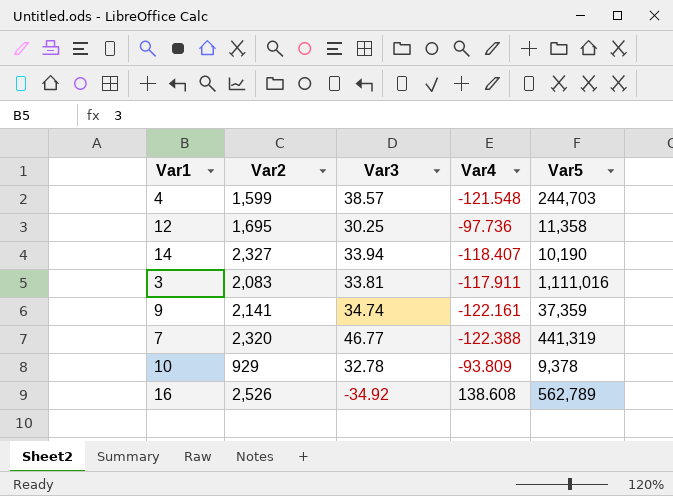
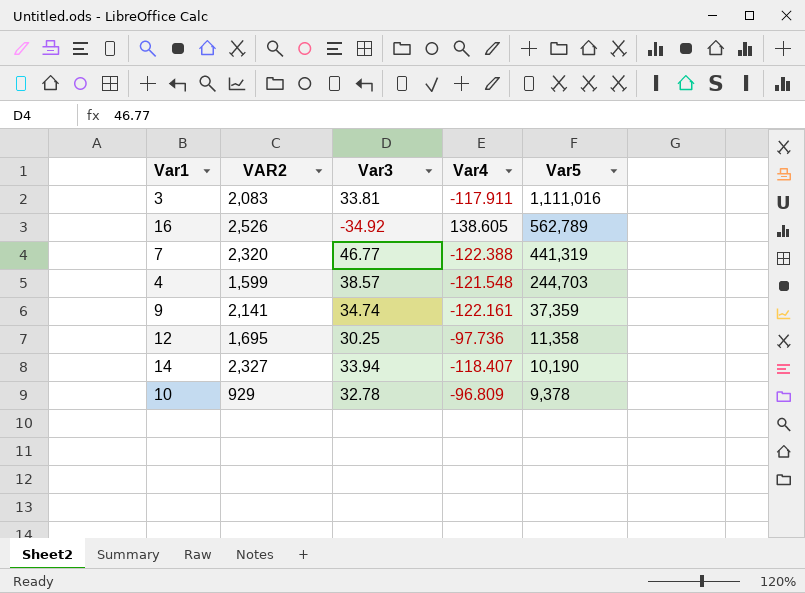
row order: none -> Var5 descending
column name: Var2 -> VAR2
16 | Var4: 138.608 -> 138.605
10 | Var4: -93.809 -> -96.809

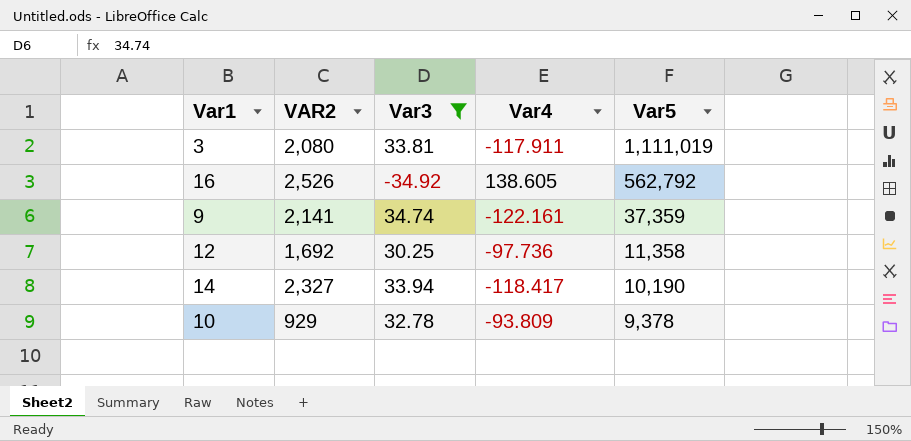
filter: none -> Var3 <= 34.74
3 | VAR2: 2,083 -> 2,080
3 | Var5: 1,111,016 -> 1,111,019
16 | Var5: 562,789 -> 562,792
12 | VAR2: 1,695 -> 1,692
14 | Var4: -118.407 -> -118.417
10 | Var4: -96.809 -> -93.809

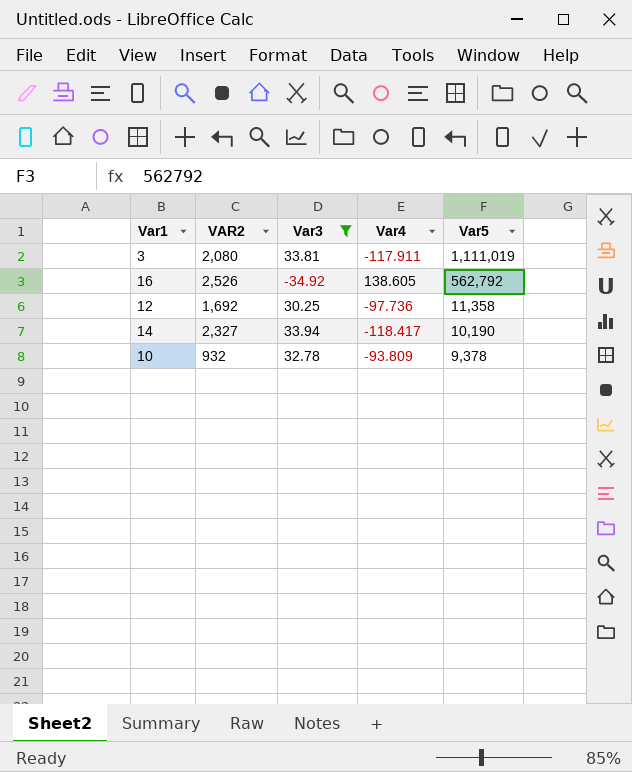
row 9: 2,141 | 34.74 | -122.161 | 37,359 -> none
10 | VAR2: 929 -> 932

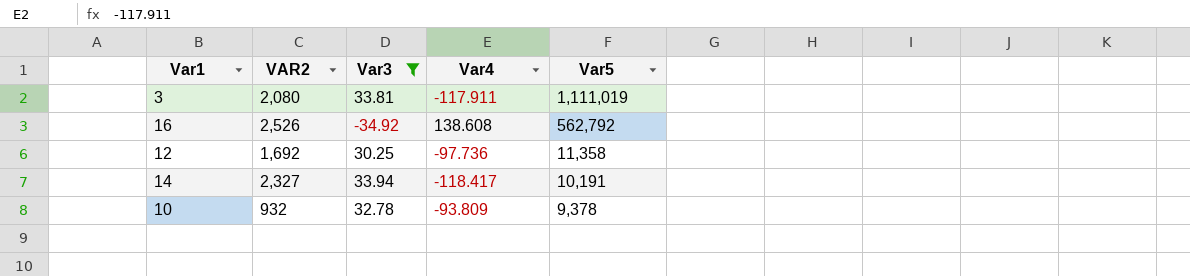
16 | Var4: 138.605 -> 138.608
14 | Var5: 10,190 -> 10,191

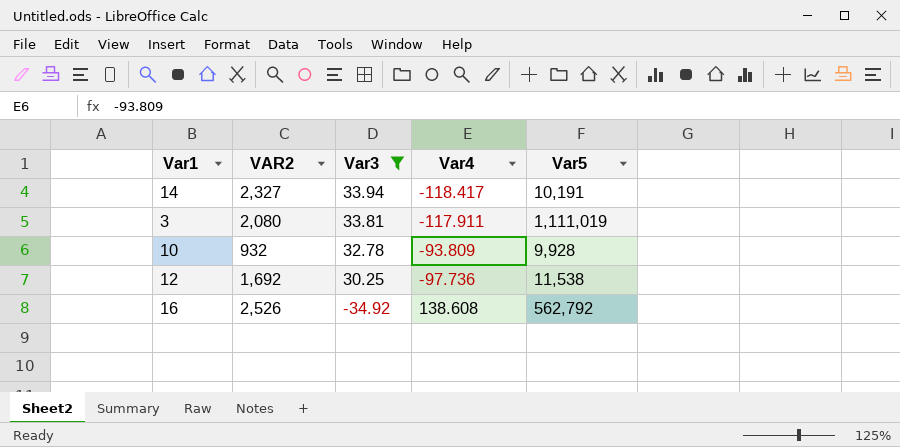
row order: Var5 descending -> Var3 descending
10 | Var5: 9,378 -> 9,928
12 | Var5: 11,358 -> 11,538

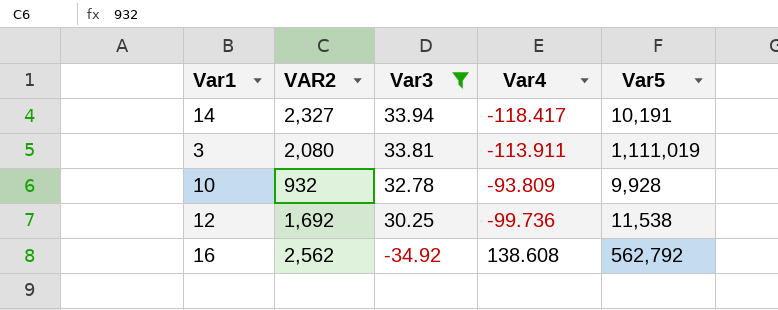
3 | Var4: -117.911 -> -113.911
12 | Var4: -97.736 -> -99.736
16 | VAR2: 2,526 -> 2,562

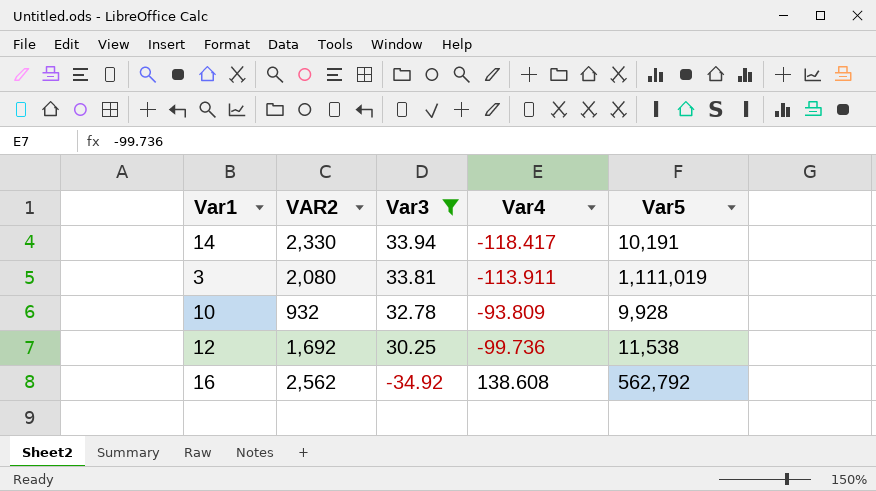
14 | VAR2: 2,327 -> 2,330

